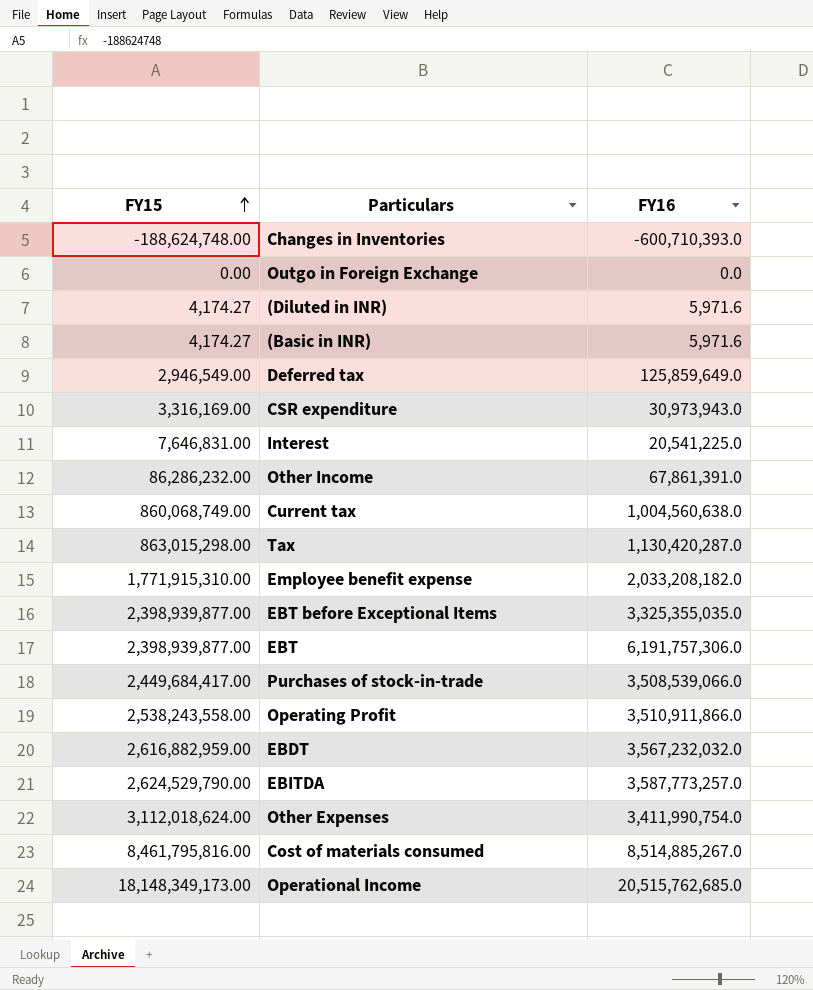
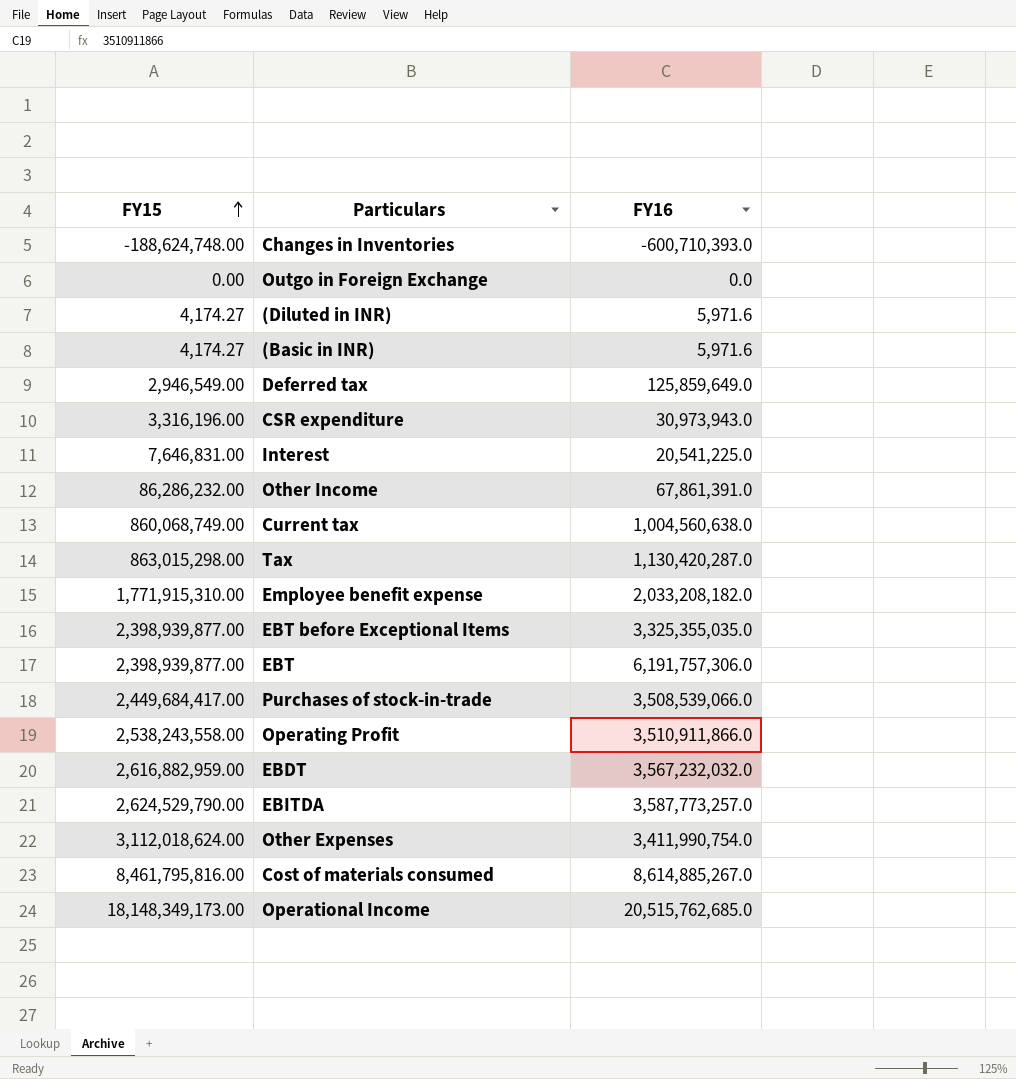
CSR expenditure | FY15: 3,316,169.00 -> 3,316,196.00
Cost of materials consumed | FY16: 8,514,885,267.0 -> 8,614,885,267.0

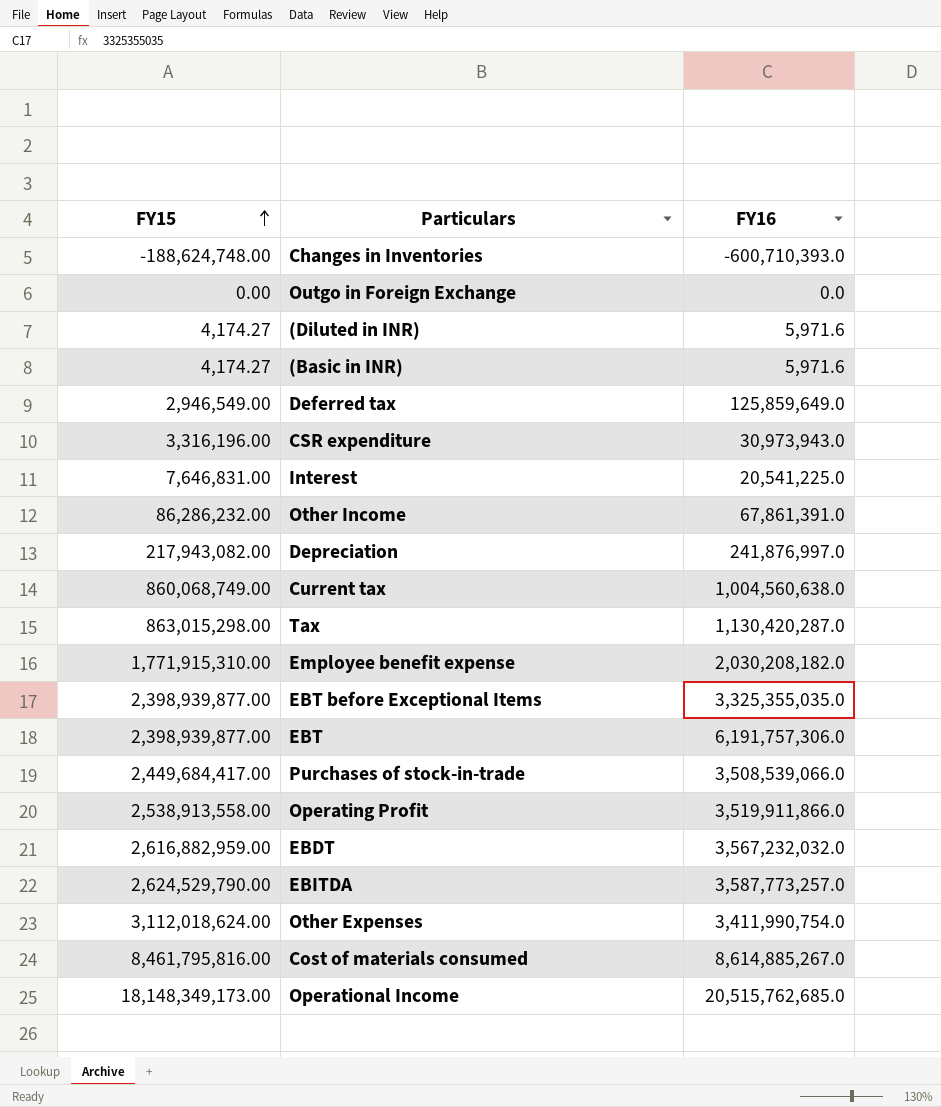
row Depreciation: none -> 217,943,082.00 | 241,876,997.0
Employee benefit expense | FY16: 2,033,208,182.0 -> 2,030,208,182.0
Operating Profit | FY15: 2,538,243,558.00 -> 2,538,913,558.00
Operating Profit | FY16: 3,510,911,866.0 -> 3,519,911,866.0

